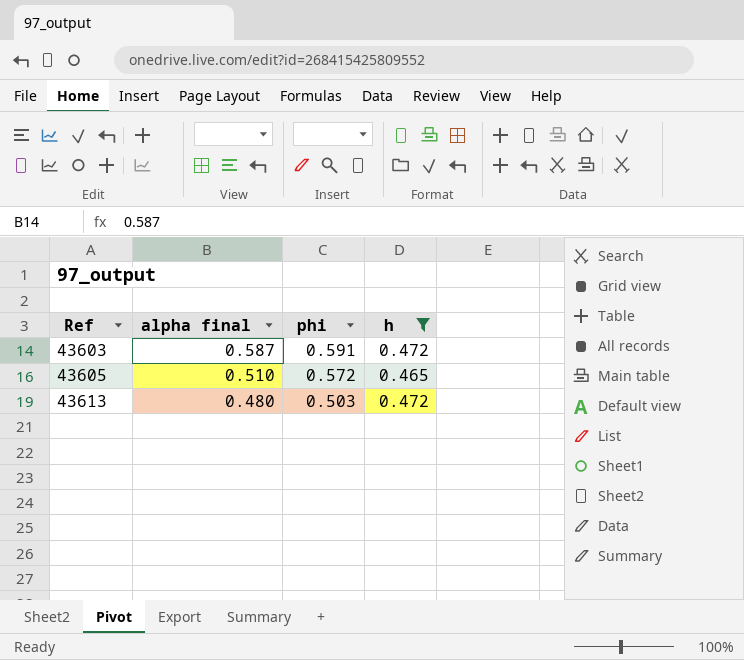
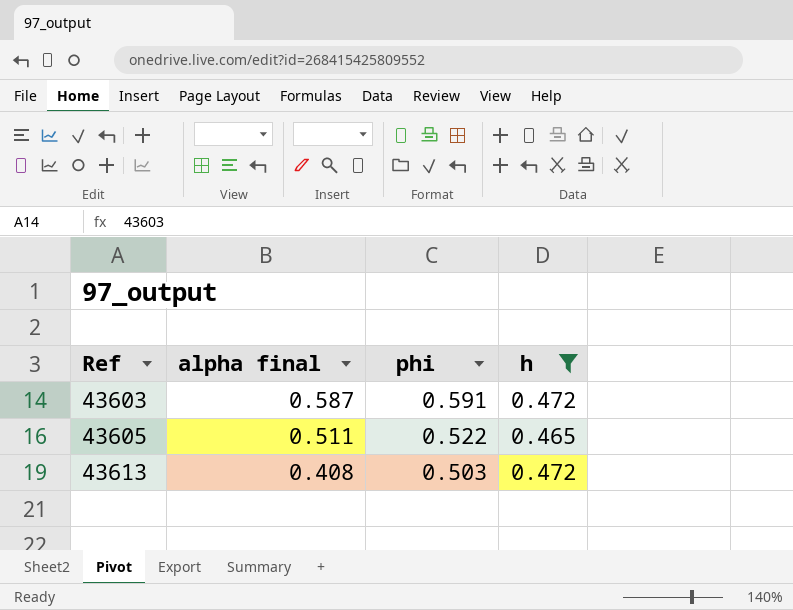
43605 | alpha final: 0.510 -> 0.511
43605 | phi: 0.572 -> 0.522
43613 | alpha final: 0.480 -> 0.408

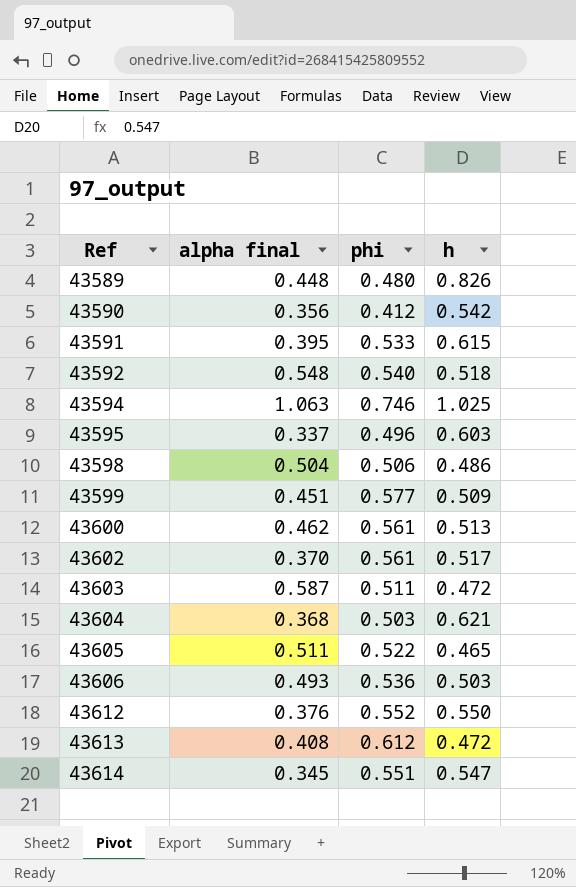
filter: h <= 0.472 -> none
43603 | phi: 0.591 -> 0.511
43613 | phi: 0.503 -> 0.612

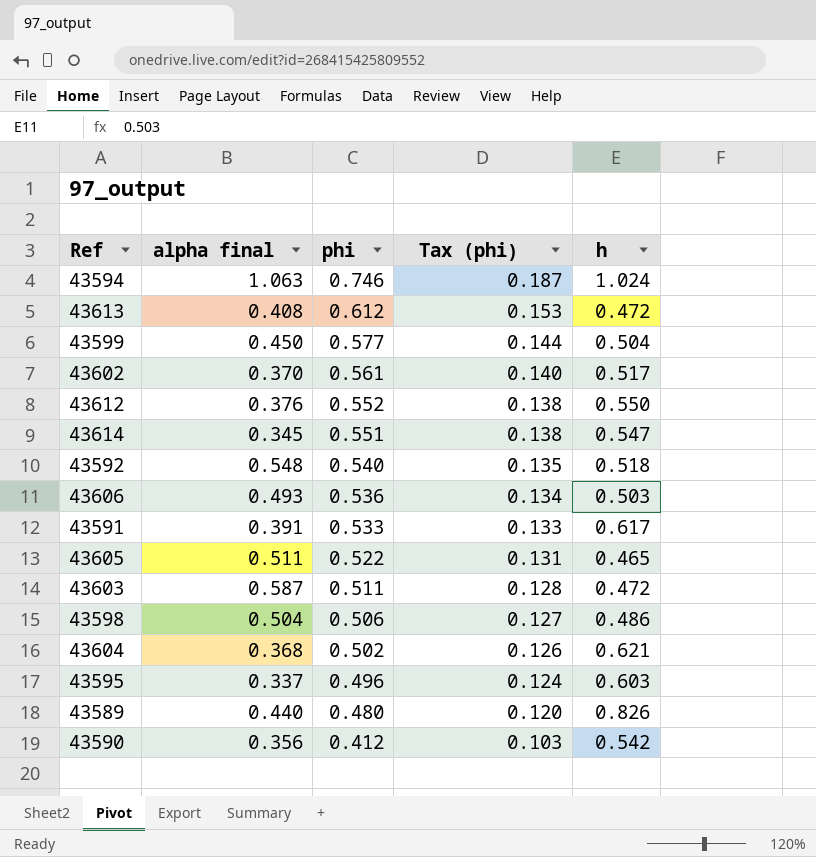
row order: Ref ascending -> phi descending
column Tax (phi) | formula: none -> [phi] * 0.25
row 43600: 0.462 | 0.561 | 0.513 -> none
43594 | h: 1.025 -> 1.024
43599 | alpha final: 0.451 -> 0.450
43599 | h: 0.509 -> 0.504
43591 | alpha final: 0.395 -> 0.391
43591 | h: 0.615 -> 0.617
43604 | phi: 0.503 -> 0.502
43589 | alpha final: 0.448 -> 0.440

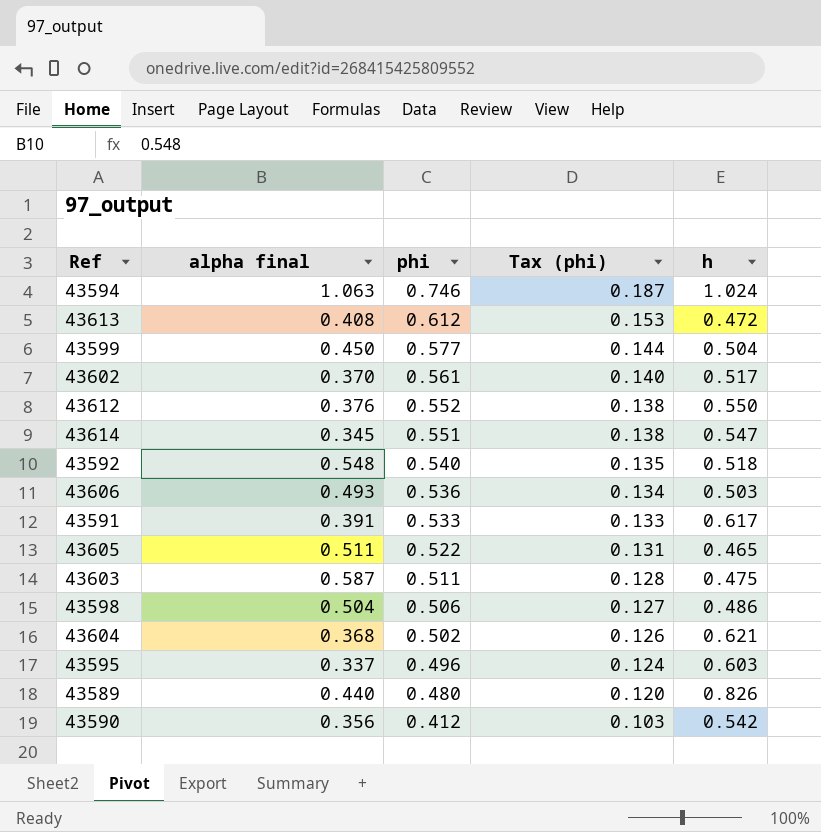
43603 | h: 0.472 -> 0.475

